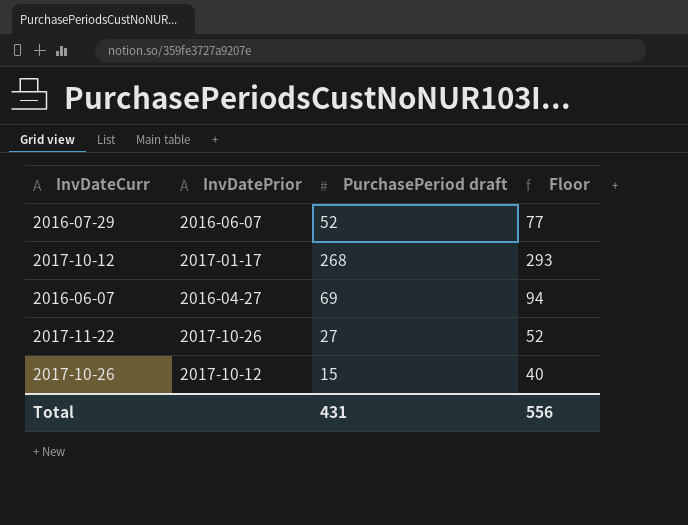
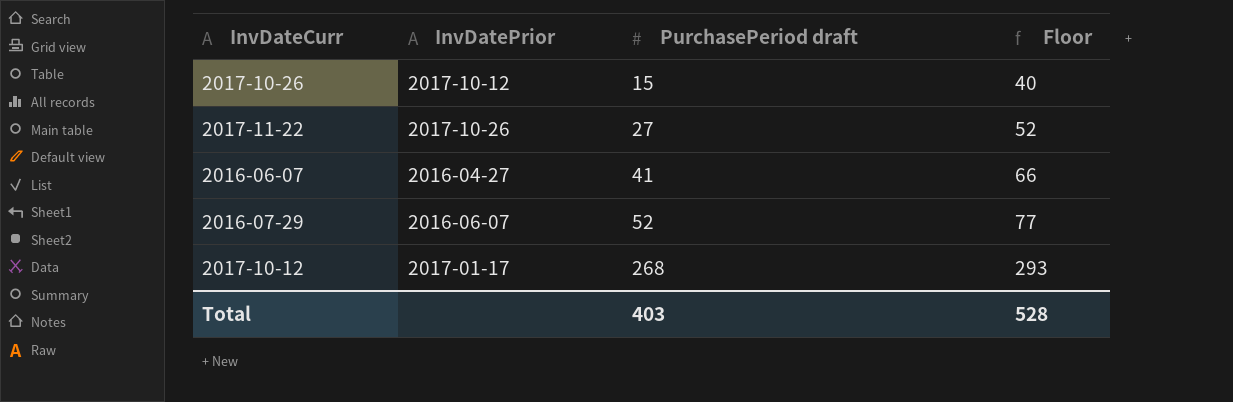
row order: none -> PurchasePeriod draft ascending
2016-06-07 | PurchasePeriod draft: 69 -> 41
2016-06-07 | Floor: 94 -> 66
Total | PurchasePeriod draft: 431 -> 403
Total | Floor: 556 -> 528

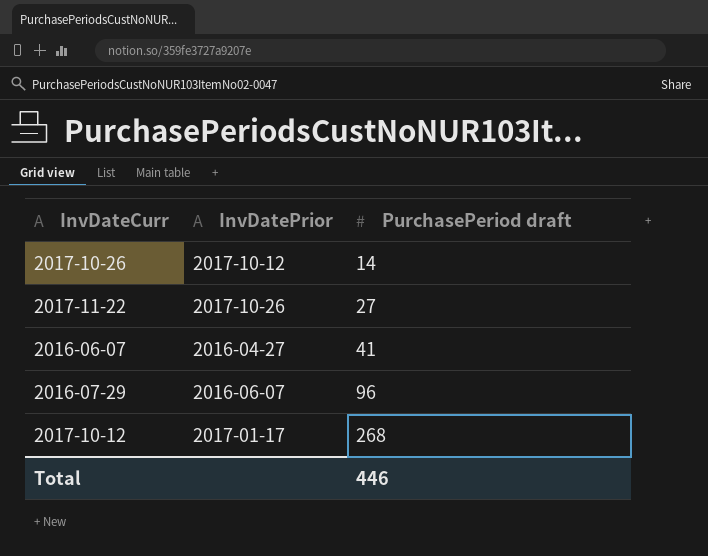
column Floor | formula: [PurchasePeriod draft] + 25 -> none
2017-10-26 | PurchasePeriod draft: 15 -> 14
2016-07-29 | PurchasePeriod draft: 52 -> 96
Total | PurchasePeriod draft: 403 -> 446

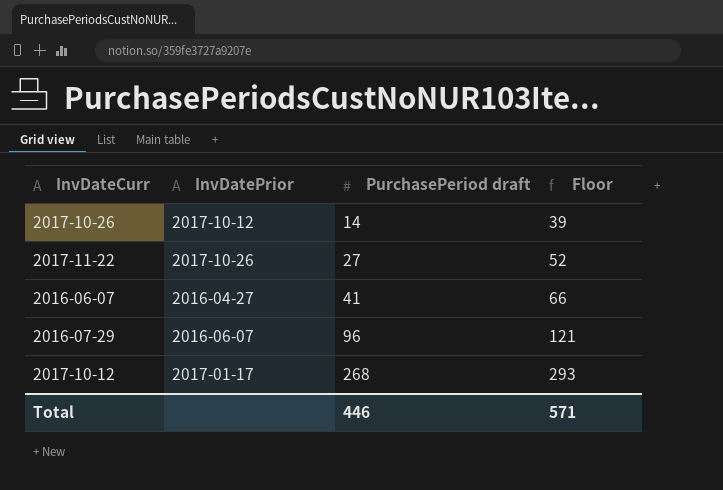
column Floor | formula: none -> [PurchasePeriod draft] + 25

